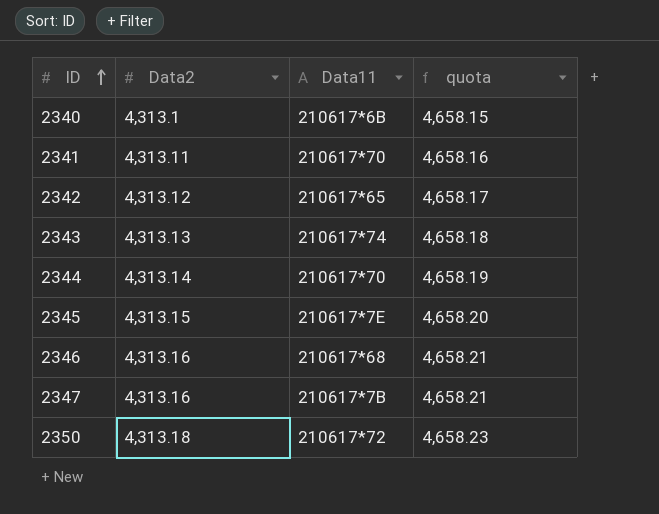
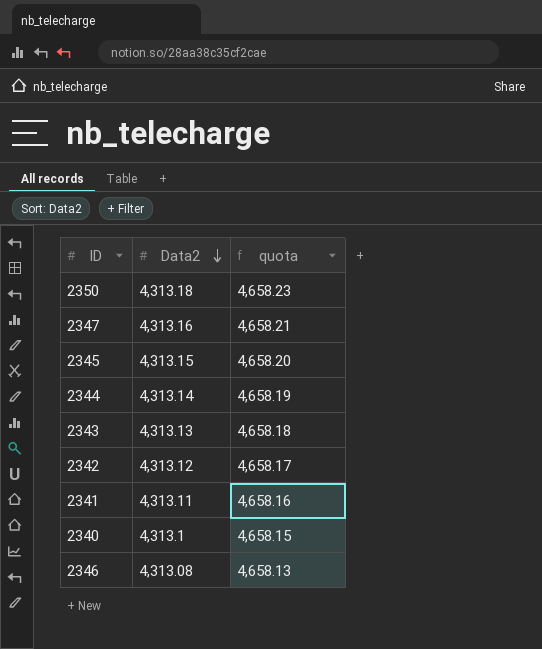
row order: ID ascending -> Data2 descending
column Data11 | position: 3 -> none
2346 | Data2: 4,313.16 -> 4,313.08
2346 | quota: 4,658.21 -> 4,658.13

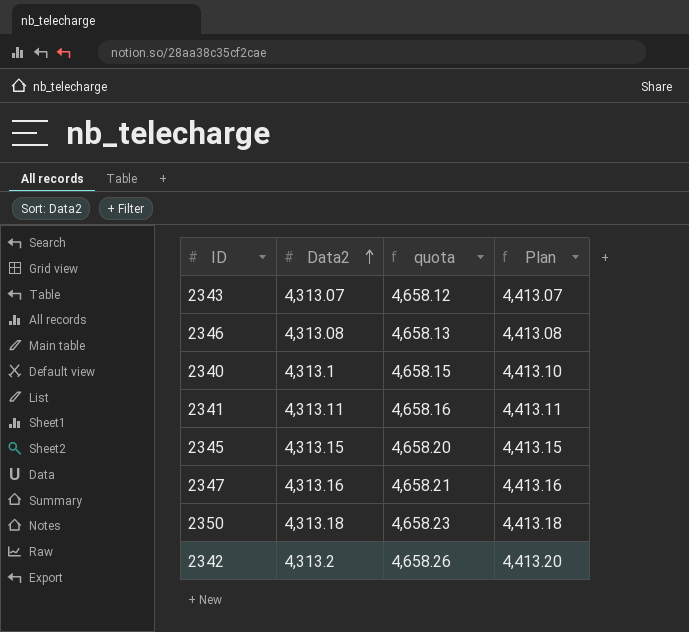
row order: Data2 descending -> Data2 ascending
column Plan | formula: none -> [Data2] + 100
row 2344: 4,313.14 | 4,658.19 -> none
2343 | Data2: 4,313.13 -> 4,313.07
2343 | quota: 4,658.18 -> 4,658.12
2342 | Data2: 4,313.12 -> 4,313.2
2342 | quota: 4,658.17 -> 4,658.26

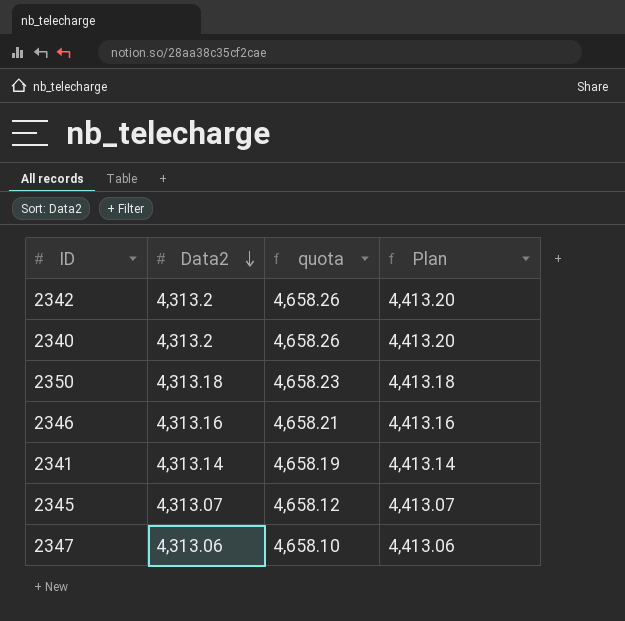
row order: Data2 ascending -> Data2 descending
row 2343: 4,313.07 | 4,658.12 | 4,413.07 -> none
2340 | Data2: 4,313.1 -> 4,313.2
2340 | quota: 4,658.15 -> 4,658.26
2340 | Plan: 4,413.10 -> 4,413.20
2346 | Data2: 4,313.08 -> 4,313.16
2346 | quota: 4,658.13 -> 4,658.21
2346 | Plan: 4,413.08 -> 4,413.16
2341 | Data2: 4,313.11 -> 4,313.14
2341 | quota: 4,658.16 -> 4,658.19
2341 | Plan: 4,413.11 -> 4,413.14
2345 | Data2: 4,313.15 -> 4,313.07
2345 | quota: 4,658.20 -> 4,658.12
2345 | Plan: 4,413.15 -> 4,413.07
2347 | Data2: 4,313.16 -> 4,313.06
2347 | quota: 4,658.21 -> 4,658.10
2347 | Plan: 4,413.16 -> 4,413.06

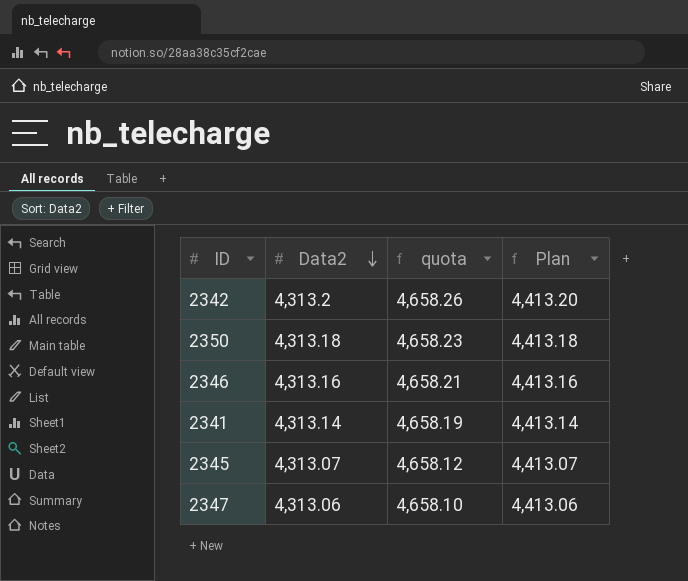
row 2340: 4,313.2 | 4,658.26 | 4,413.20 -> none

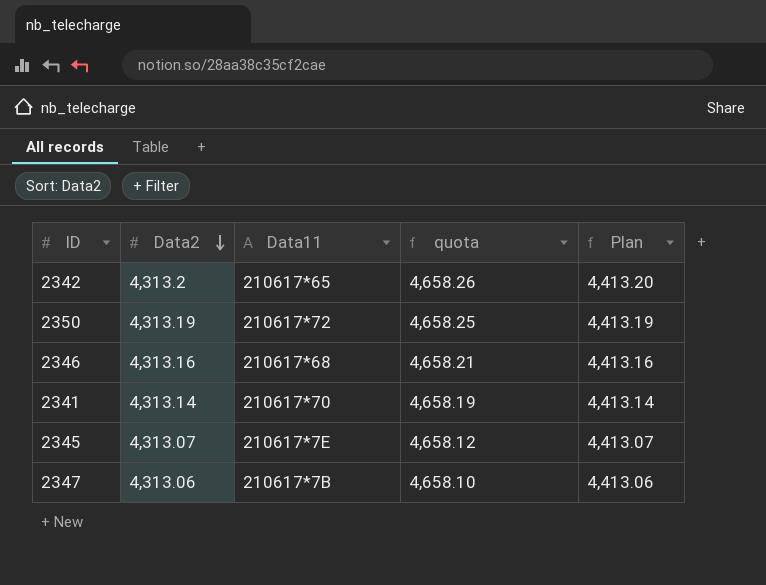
column Data11 | position: none -> 3
2350 | Data2: 4,313.18 -> 4,313.19
2350 | quota: 4,658.23 -> 4,658.25
2350 | Plan: 4,413.18 -> 4,413.19

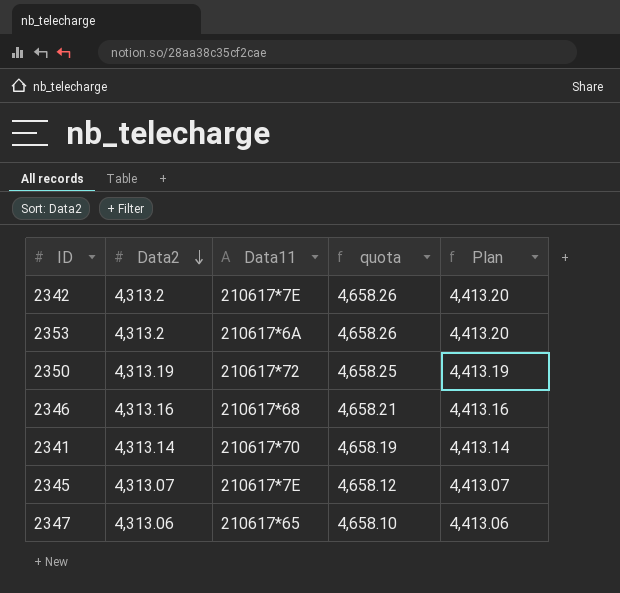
2342 | Data11: 210617*65 -> 210617*7E
row 2353: none -> 4,313.2 | 210617*6A | 4,658.26 | 4,413.20
2347 | Data11: 210617*7B -> 210617*65

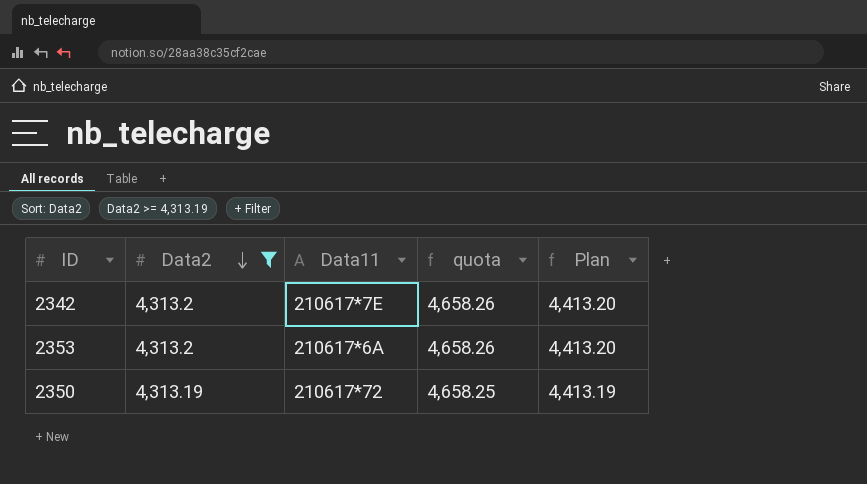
filter: none -> Data2 >= 4,313.19

